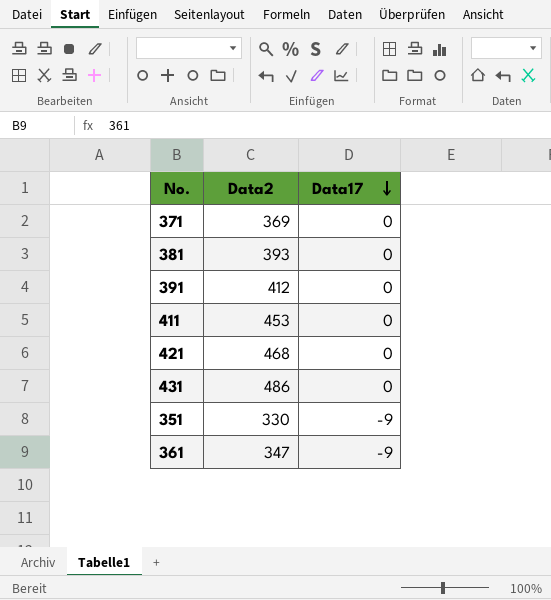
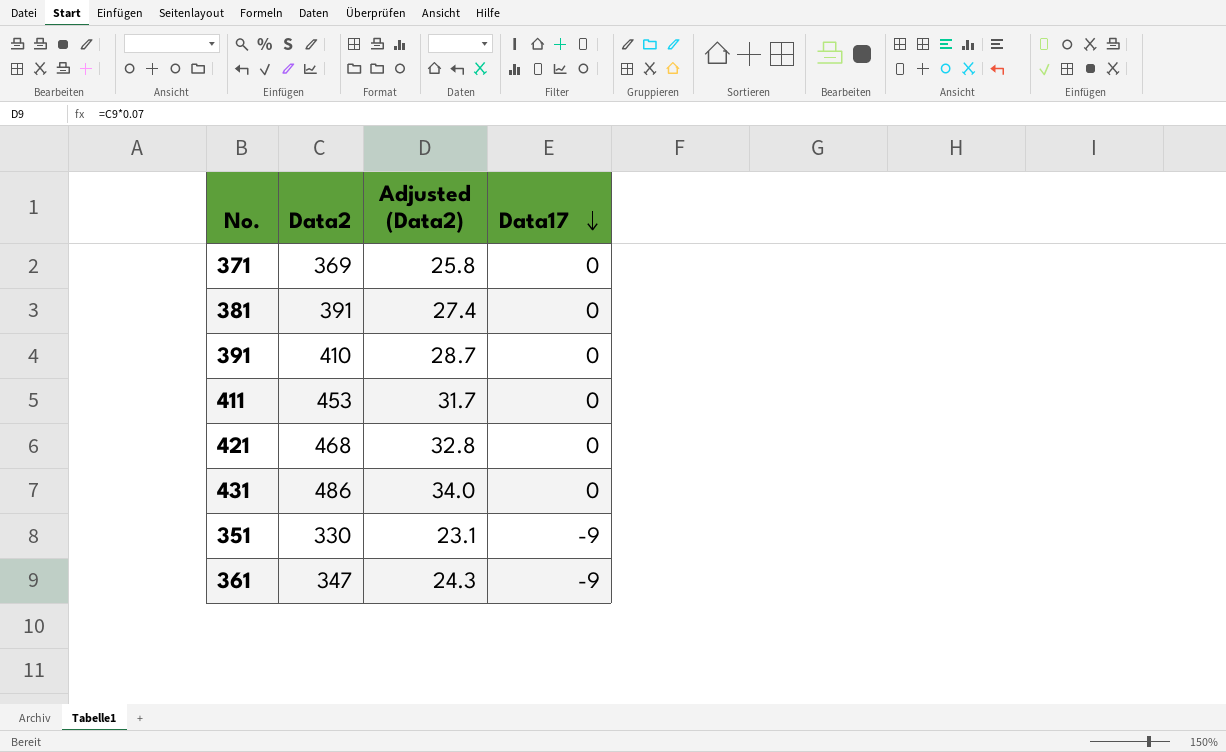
column Adjusted (Data2) | formula: none -> [Data2] * 0.07
381 | Data2: 393 -> 391
391 | Data2: 412 -> 410

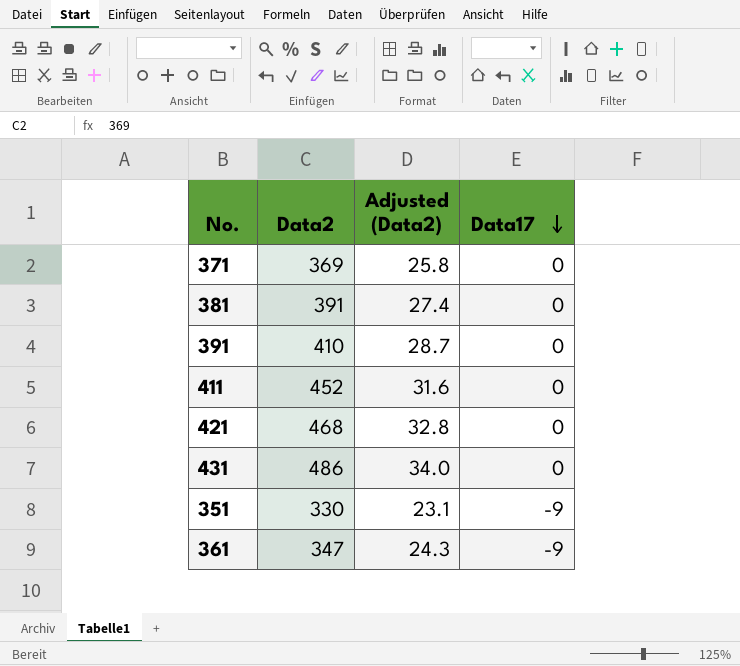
411 | Data2: 453 -> 452
411 | Adjusted (Data2): 31.7 -> 31.6

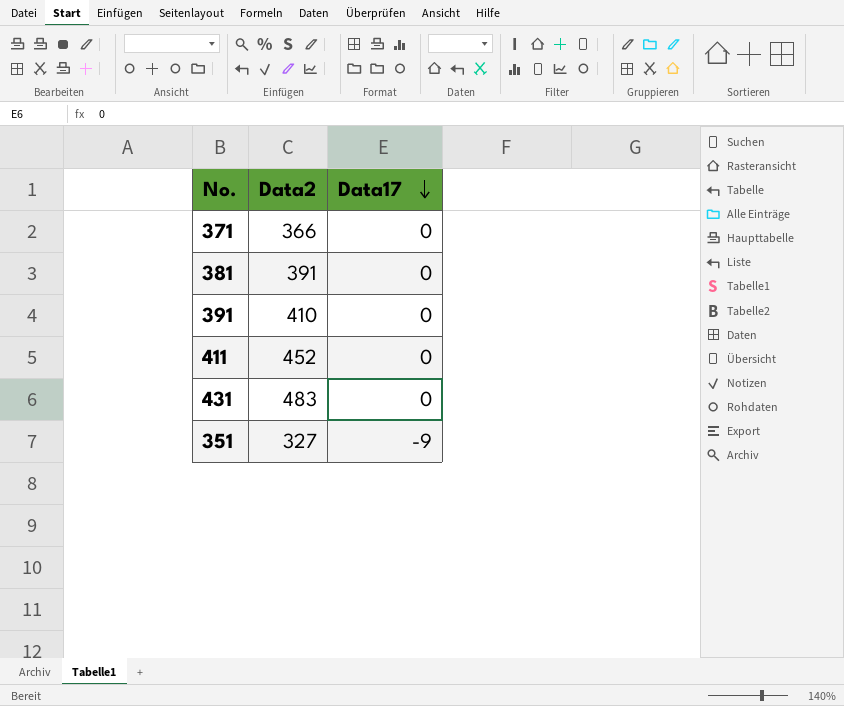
column Adjusted (Data2) | formula: [Data2] * 0.07 -> none
row 421: 468 | 32.8 | 0 -> none
row 361: 347 | 24.3 | -9 -> none
371 | Data2: 369 -> 366
431 | Data2: 486 -> 483
351 | Data2: 330 -> 327

